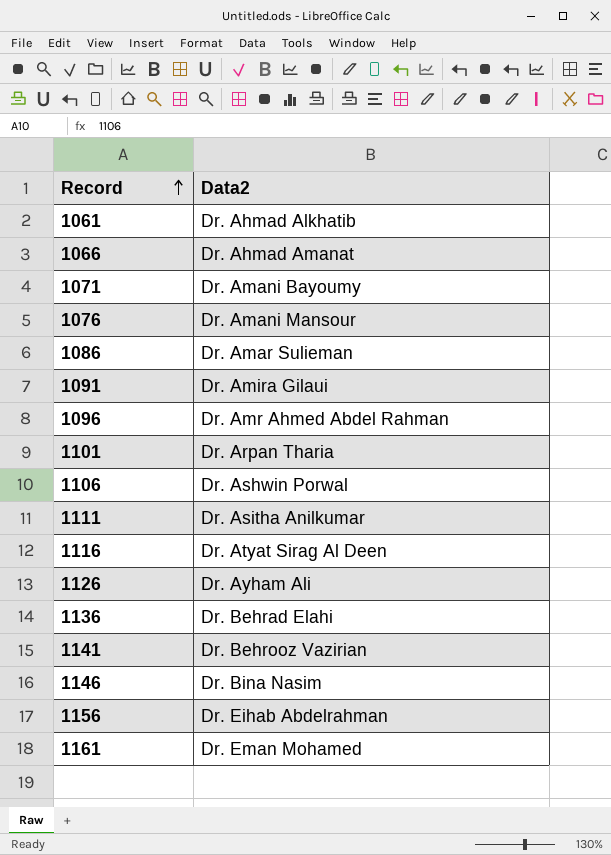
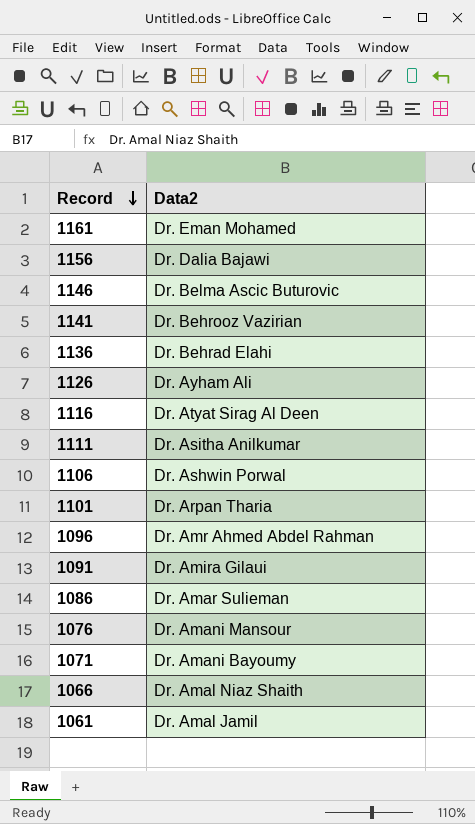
row order: Record ascending -> Record descending
1156 | Data2: Dr. Eihab Abdelrahman -> Dr. Dalia Bajawi
1146 | Data2: Dr. Bina Nasim -> Dr. Belma Ascic Buturovic
1066 | Data2: Dr. Ahmad Amanat -> Dr. Amal Niaz Shaith
1061 | Data2: Dr. Ahmad Alkhatib -> Dr. Amal Jamil

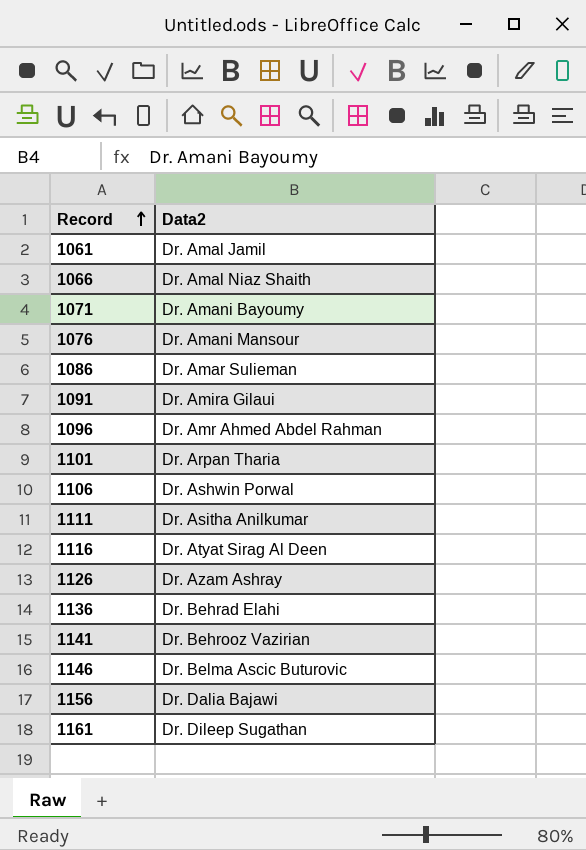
row order: Record descending -> Record ascending
1126 | Data2: Dr. Ayham Ali -> Dr. Azam Ashray
1161 | Data2: Dr. Eman Mohamed -> Dr. Dileep Sugathan

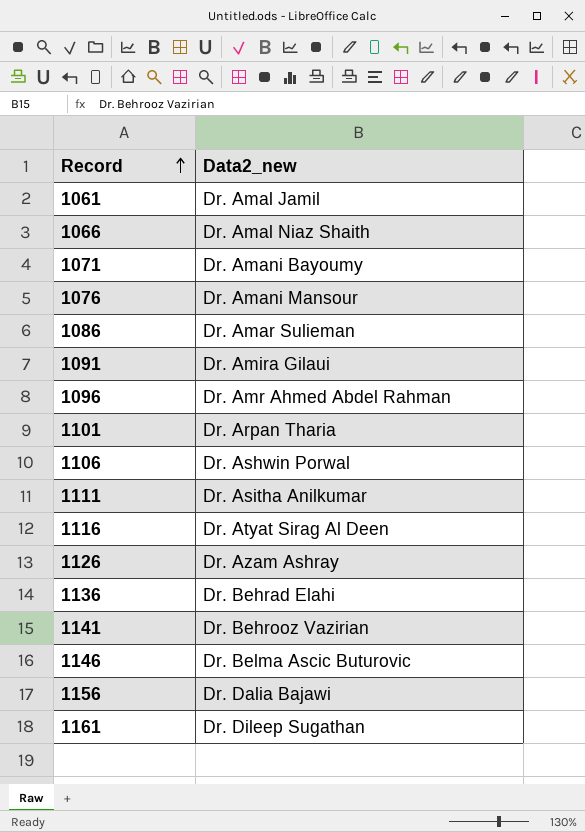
column name: Data2 -> Data2_new

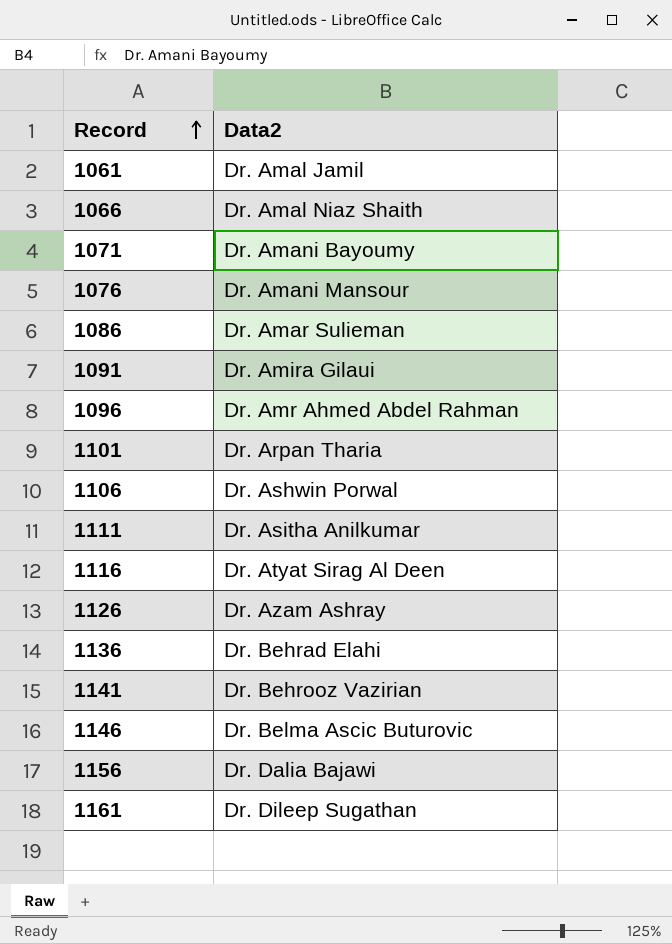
column name: Data2_new -> Data2

